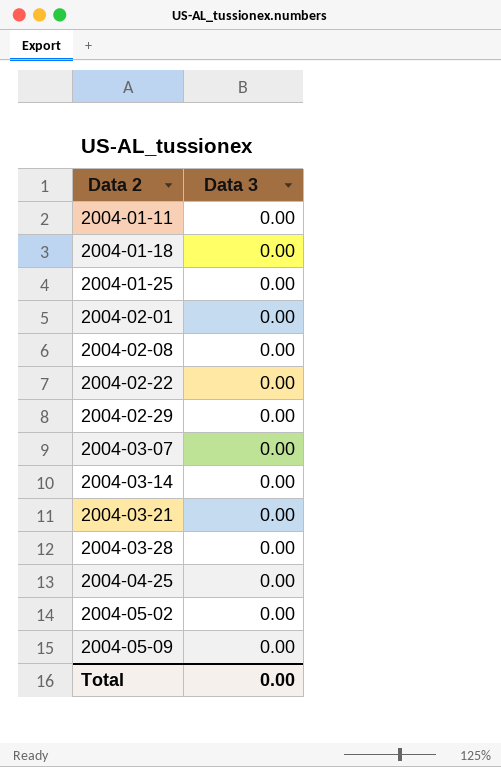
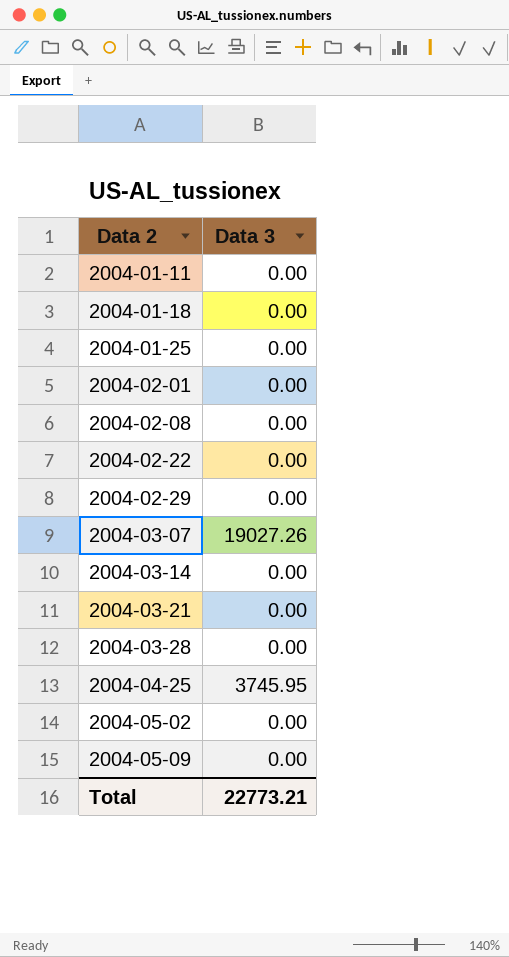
2004-03-07 | Data 3: 0.00 -> 19027.26
2004-04-25 | Data 3: 0.00 -> 3745.95
Total | Data 3: 0.00 -> 22773.21

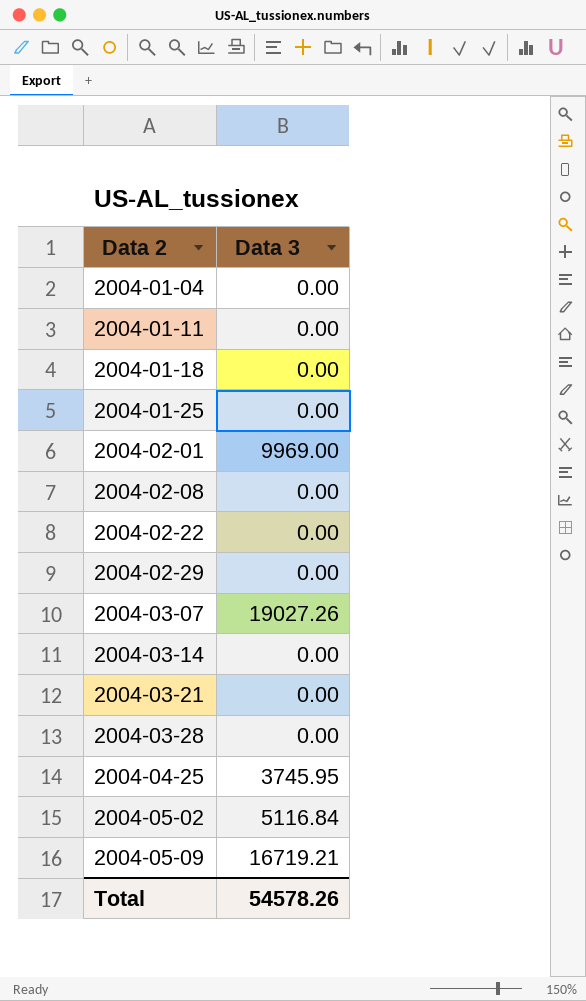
row 2004-01-04: none -> 0.00
2004-02-01 | Data 3: 0.00 -> 9969.00
2004-05-02 | Data 3: 0.00 -> 5116.84
2004-05-09 | Data 3: 0.00 -> 16719.21
Total | Data 3: 22773.21 -> 54578.26

